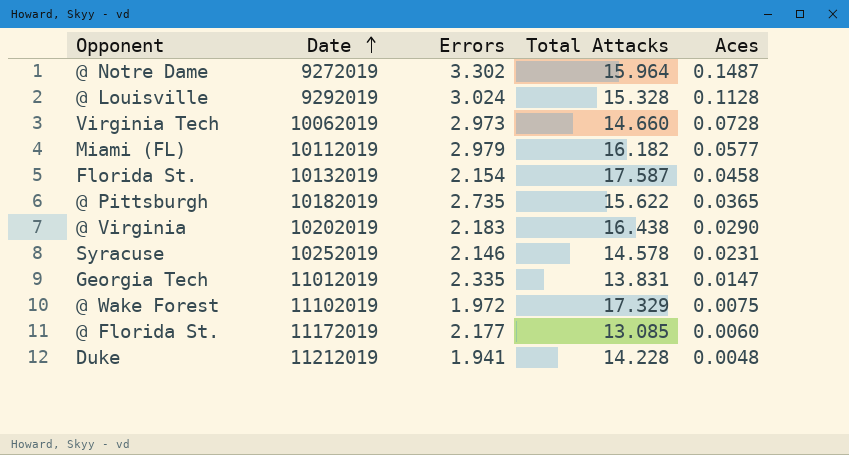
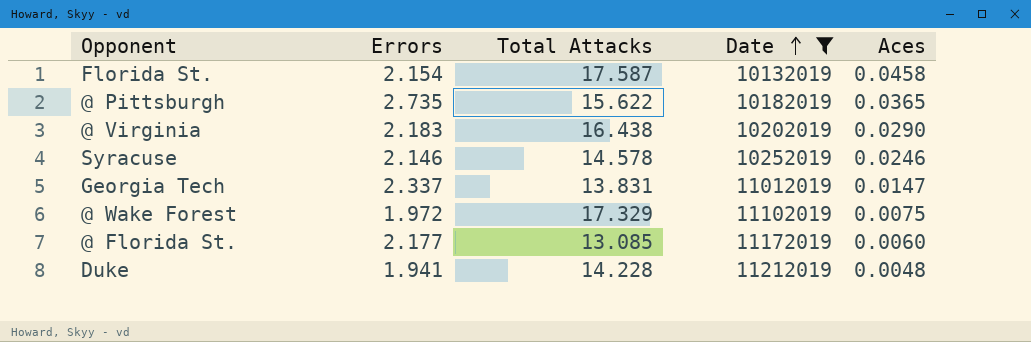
filter: none -> Date >= 10132019
column Date | position: 2 -> 4
Syracuse | Aces: 0.0231 -> 0.0246
Georgia Tech | Errors: 2.335 -> 2.337

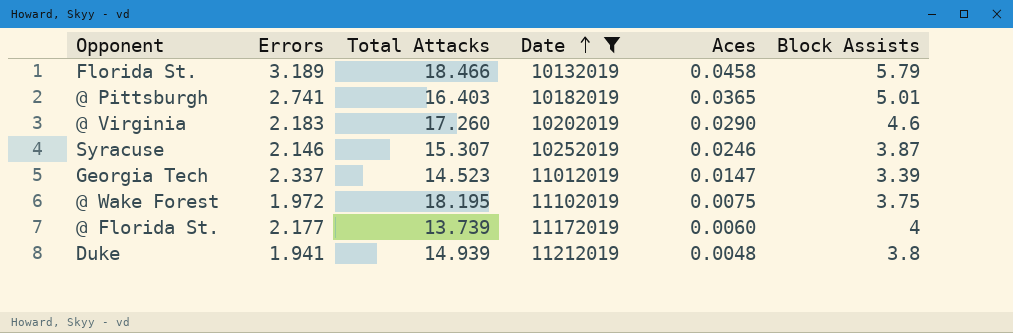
column Block Assists | position: none -> 6
Florida St. | Errors: 2.154 -> 3.189
Florida St. | Total Attacks: 17.587 -> 18.466
@ Pittsburgh | Errors: 2.735 -> 2.741
@ Pittsburgh | Total Attacks: 15.622 -> 16.403
@ Virginia | Total Attacks: 16.438 -> 17.260
Syracuse | Total Attacks: 14.578 -> 15.307
Georgia Tech | Total Attacks: 13.831 -> 14.523
@ Wake Forest | Total Attacks: 17.329 -> 18.195
@ Florida St. | Total Attacks: 13.085 -> 13.739
Duke | Total Attacks: 14.228 -> 14.939

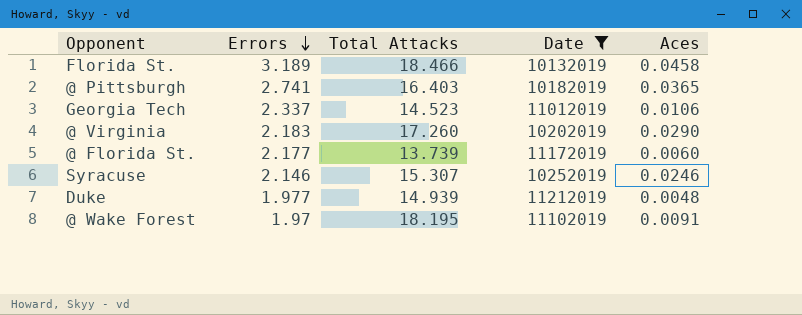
row order: Date ascending -> Errors descending
column Block Assists | position: 6 -> none
Georgia Tech | Aces: 0.0147 -> 0.0106
Duke | Errors: 1.941 -> 1.977
@ Wake Forest | Errors: 1.972 -> 1.97
@ Wake Forest | Aces: 0.0075 -> 0.0091

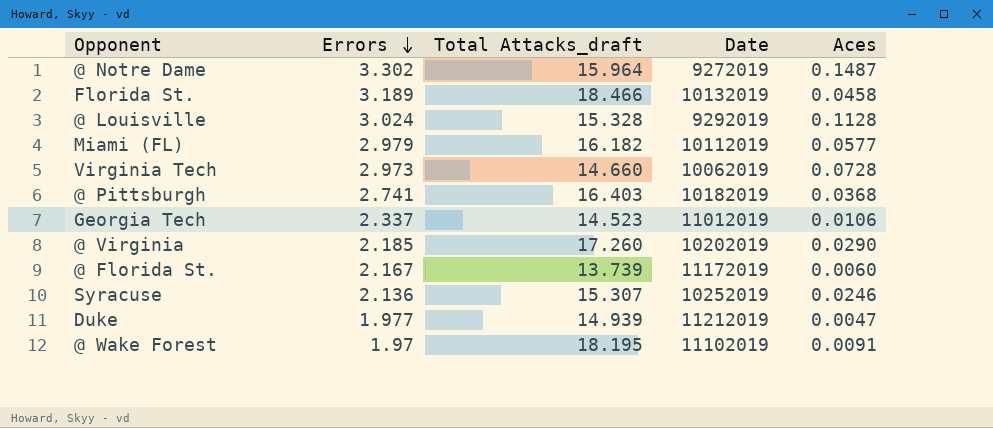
filter: Date >= 10132019 -> none
column name: Total Attacks -> Total Attacks_draft
@ Pittsburgh | Aces: 0.0365 -> 0.0368
@ Virginia | Errors: 2.183 -> 2.185
@ Florida St. | Errors: 2.177 -> 2.167
Syracuse | Errors: 2.146 -> 2.136
Duke | Aces: 0.0048 -> 0.0047

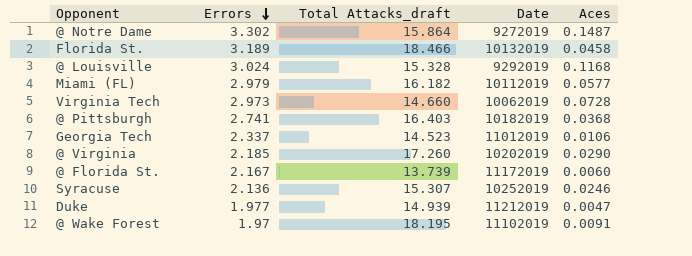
@ Notre Dame | Total Attacks_draft: 15.964 -> 15.864
@ Louisville | Aces: 0.1128 -> 0.1168

